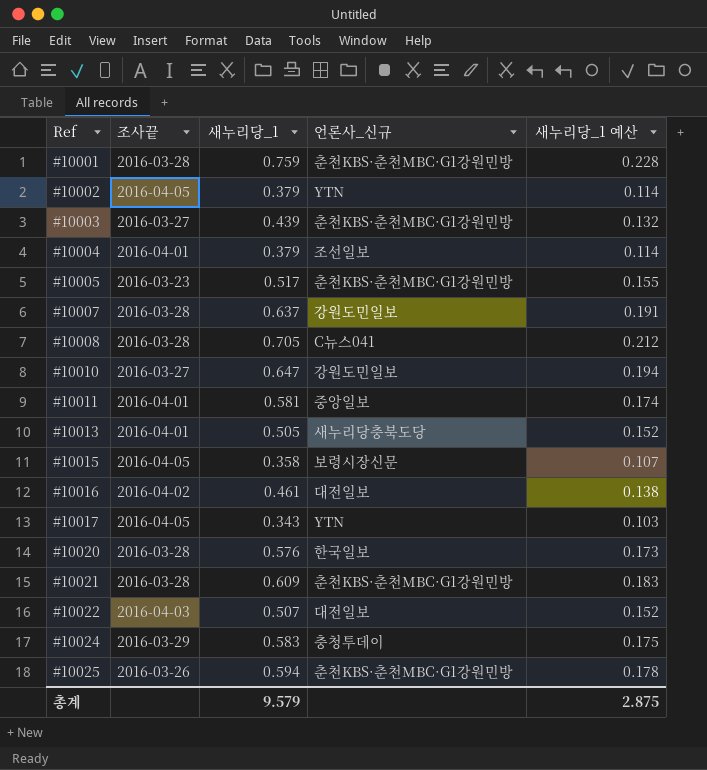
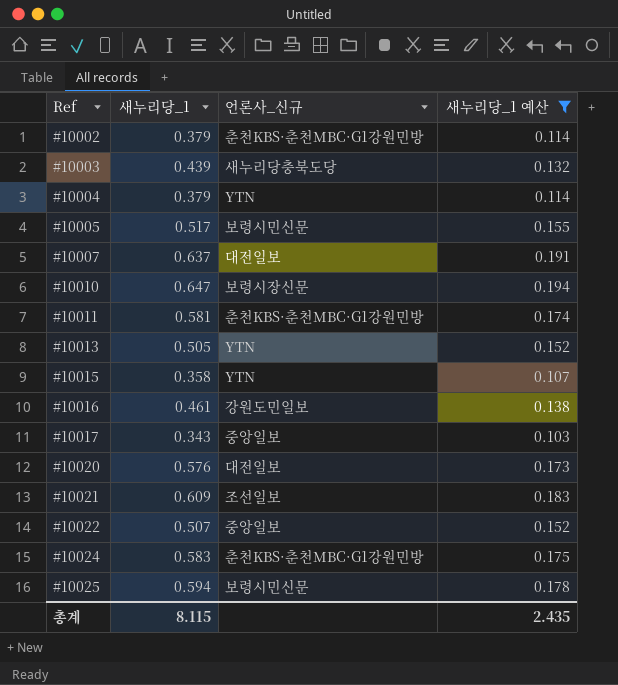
filter: none -> 새누리당_1 예산 <= 0.194
column 조사끝 | position: 2 -> none
#10002 | 언론사_신규: YTN -> 춘천KBS·춘천MBC·G1강원민방
#10003 | 언론사_신규: 춘천KBS·춘천MBC·G1강원민방 -> 새누리당충북도당
#10004 | 언론사_신규: 조선일보 -> YTN
#10005 | 언론사_신규: 춘천KBS·춘천MBC·G1강원민방 -> 보령시민신문
#10007 | 언론사_신규: 강원도민일보 -> 대전일보
#10010 | 언론사_신규: 강원도민일보 -> 보령시장신문
#10011 | 언론사_신규: 중앙일보 -> 춘천KBS·춘천MBC·G1강원민방
#10013 | 언론사_신규: 새누리당충북도당 -> YTN
#10015 | 언론사_신규: 보령시장신문 -> YTN
#10016 | 언론사_신규: 대전일보 -> 강원도민일보
#10017 | 언론사_신규: YTN -> 중앙일보
#10020 | 언론사_신규: 한국일보 -> 대전일보
#10021 | 언론사_신규: 춘천KBS·춘천MBC·G1강원민방 -> 조선일보
#10022 | 언론사_신규: 대전일보 -> 중앙일보
#10024 | 언론사_신규: 충청투데이 -> 춘천KBS·춘천MBC·G1강원민방
#10025 | 언론사_신규: 춘천KBS·춘천MBC·G1강원민방 -> 보령시민신문
총계 | 새누리당_1: 9.579 -> 8.115
총계 | 새누리당_1 예산: 2.875 -> 2.435

